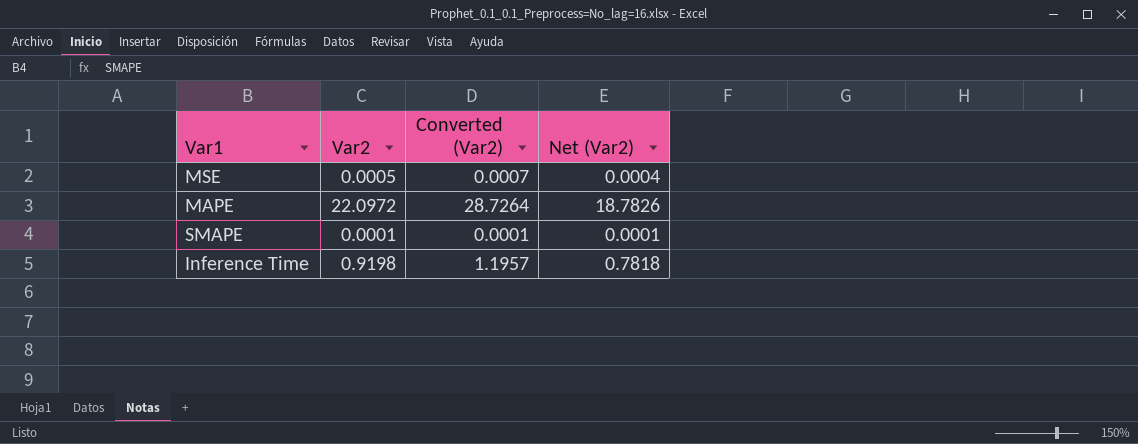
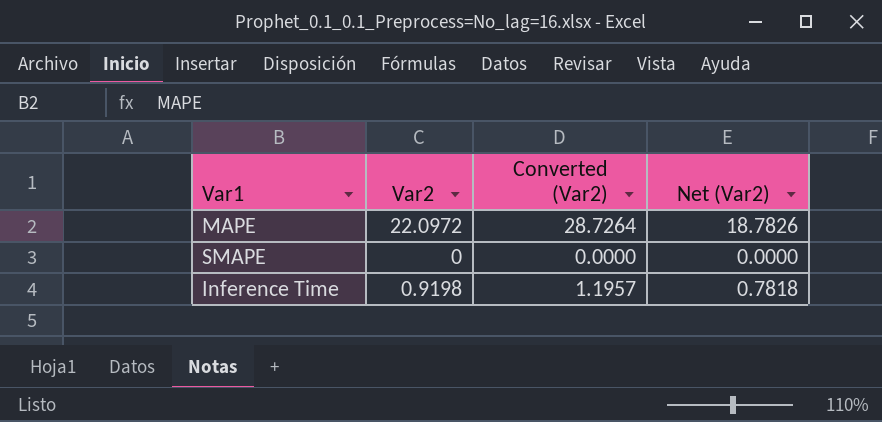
row MSE: 0.0005 | 0.0007 | 0.0004 -> none
SMAPE | Var2: 0.0001 -> 0
SMAPE | Converted (Var2): 0.0001 -> 0.0000
SMAPE | Net (Var2): 0.0001 -> 0.0000

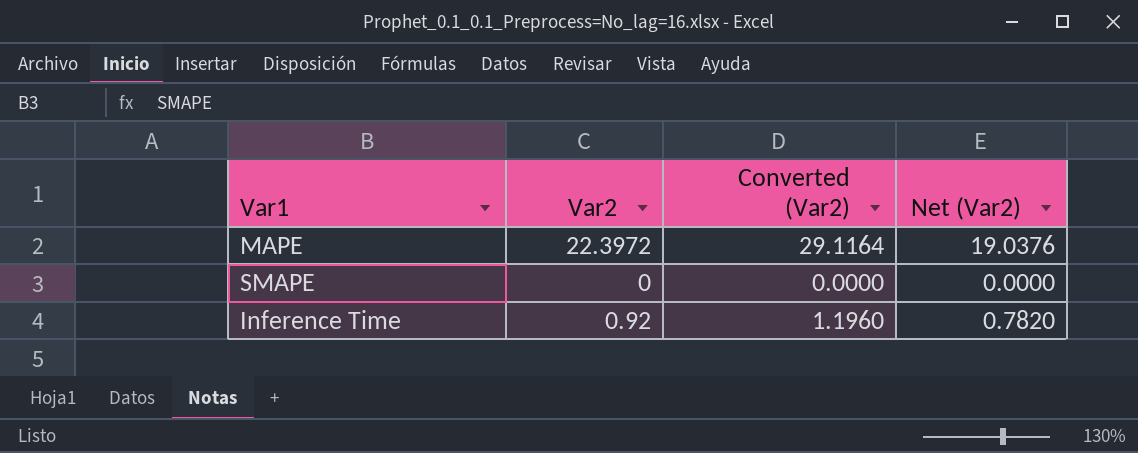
MAPE | Var2: 22.0972 -> 22.3972
MAPE | Converted (Var2): 28.7264 -> 29.1164
MAPE | Net (Var2): 18.7826 -> 19.0376
Inference Time | Var2: 0.9198 -> 0.92
Inference Time | Converted (Var2): 1.1957 -> 1.1960
Inference Time | Net (Var2): 0.7818 -> 0.7820

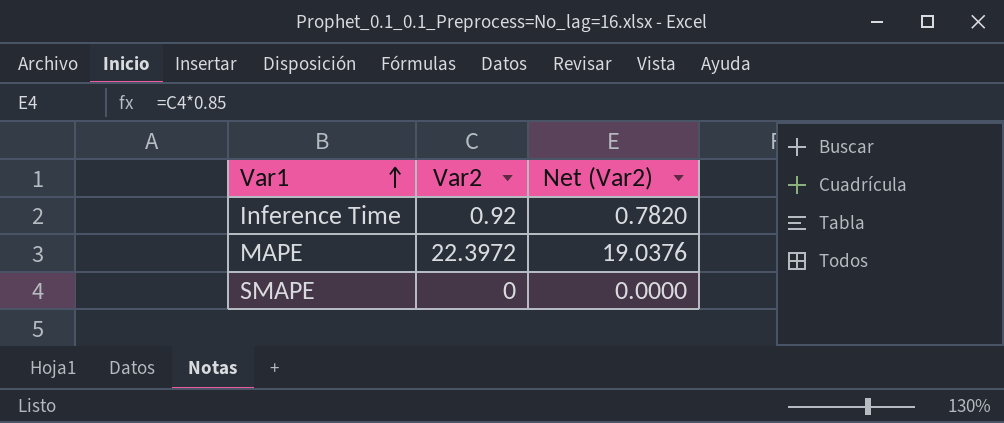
row order: none -> Var1 ascending
column Converted (Var2) | formula: [Var2] * 1.3 -> none

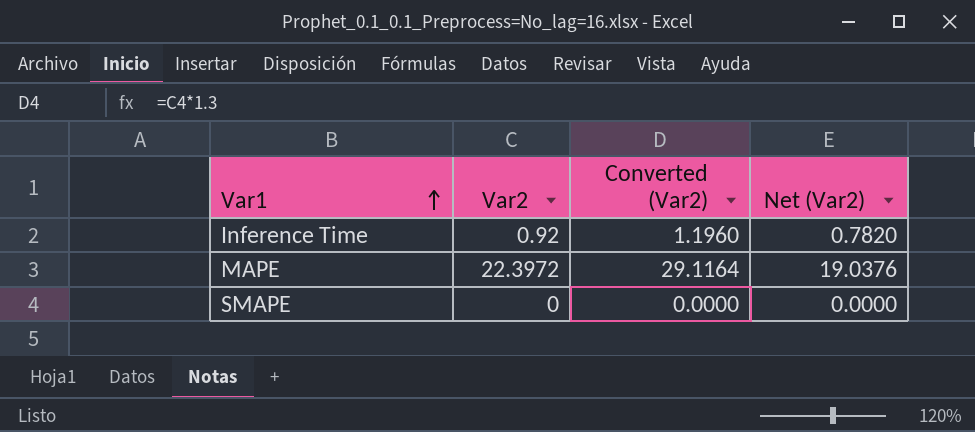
column Converted (Var2) | formula: none -> [Var2] * 1.3

